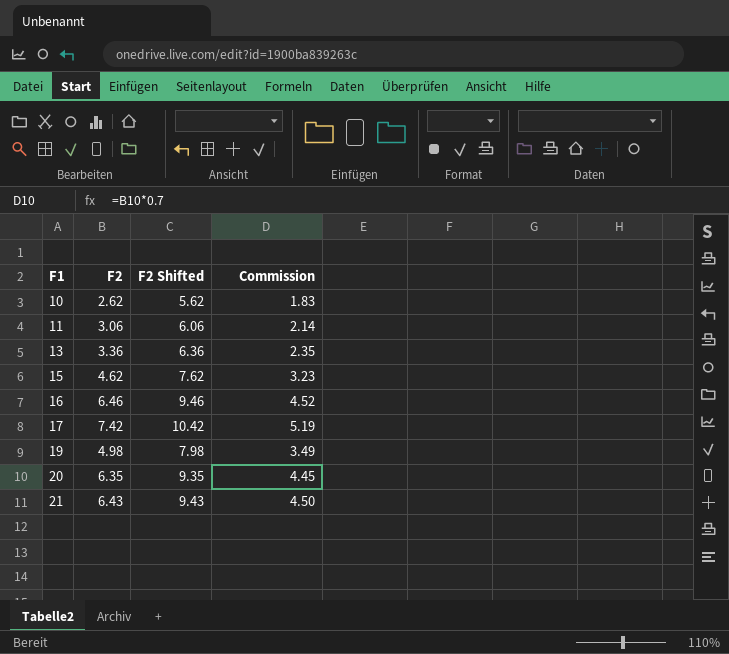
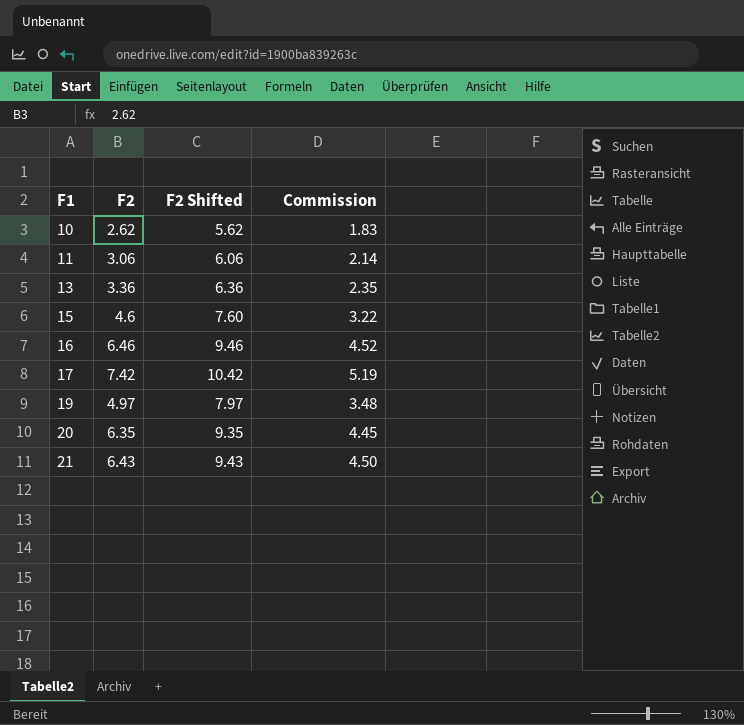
15 | F2: 4.62 -> 4.6
15 | F2 Shifted: 7.62 -> 7.60
15 | Commission: 3.23 -> 3.22
19 | F2: 4.98 -> 4.97
19 | F2 Shifted: 7.98 -> 7.97
19 | Commission: 3.49 -> 3.48

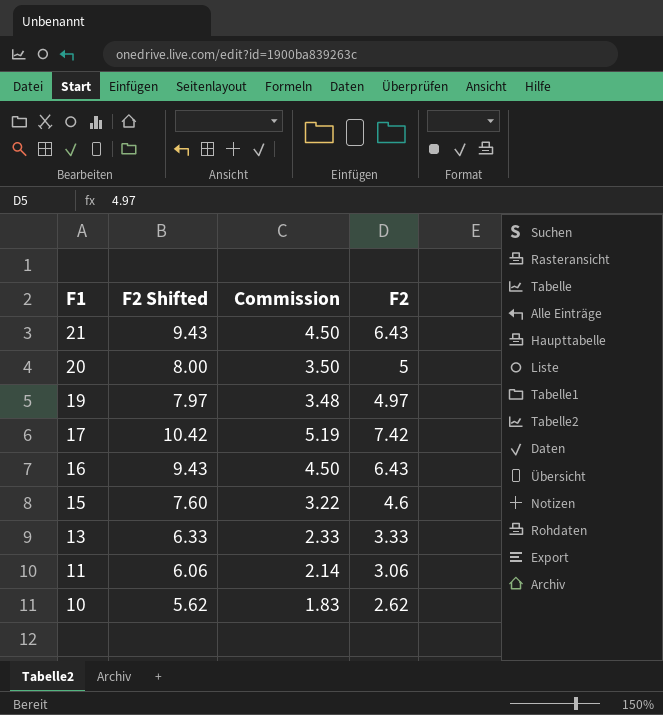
row order: F1 ascending -> F1 descending
column F2 | position: 2 -> 4
20 | F2 Shifted: 9.35 -> 8.00
20 | Commission: 4.45 -> 3.50
20 | F2: 6.35 -> 5
16 | F2 Shifted: 9.46 -> 9.43
16 | Commission: 4.52 -> 4.50
16 | F2: 6.46 -> 6.43
13 | F2 Shifted: 6.36 -> 6.33
13 | Commission: 2.35 -> 2.33
13 | F2: 3.36 -> 3.33

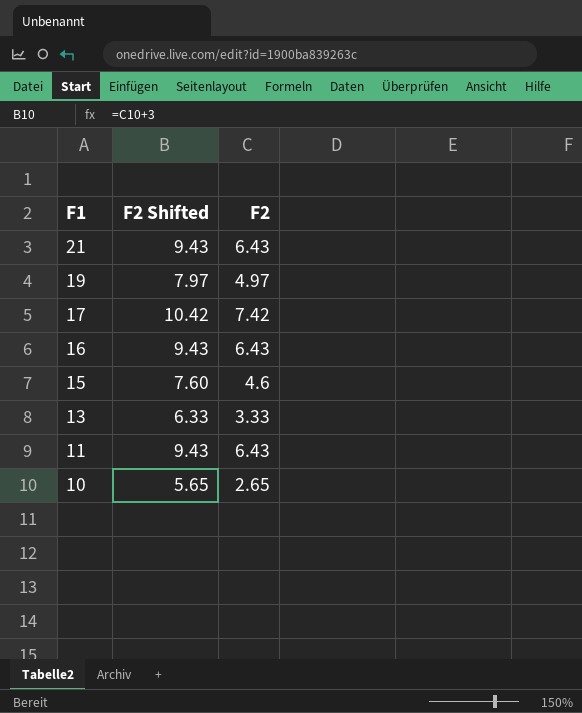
column Commission | formula: [F2] * 0.7 -> none
row 20: 8.00 | 3.50 | 5 -> none
11 | F2 Shifted: 6.06 -> 9.43
11 | F2: 3.06 -> 6.43
10 | F2 Shifted: 5.62 -> 5.65
10 | F2: 2.62 -> 2.65

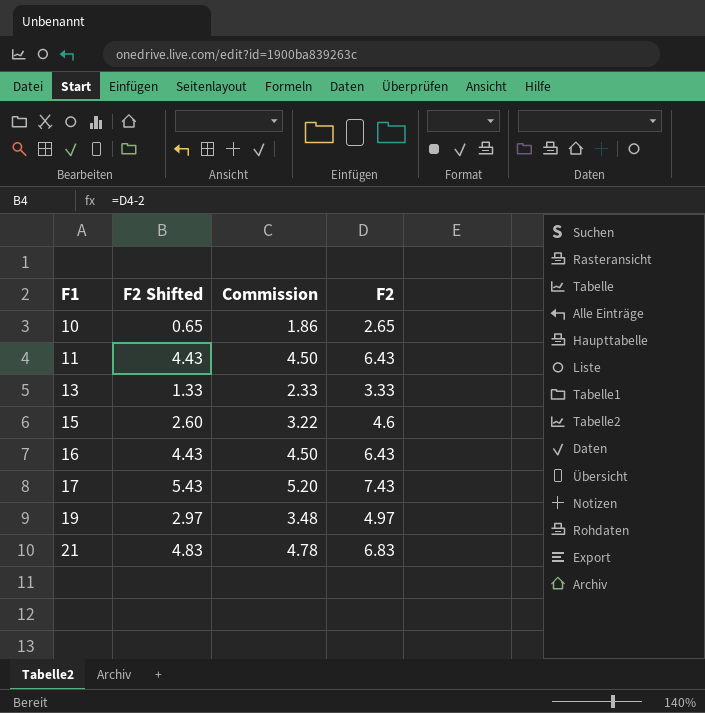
row order: F1 descending -> F1 ascending
column F2 Shifted | formula: [F2] + 3 -> [F2] - 2
column Commission | formula: none -> [F2] * 0.7
17 | F2: 7.42 -> 7.43
21 | F2: 6.43 -> 6.83

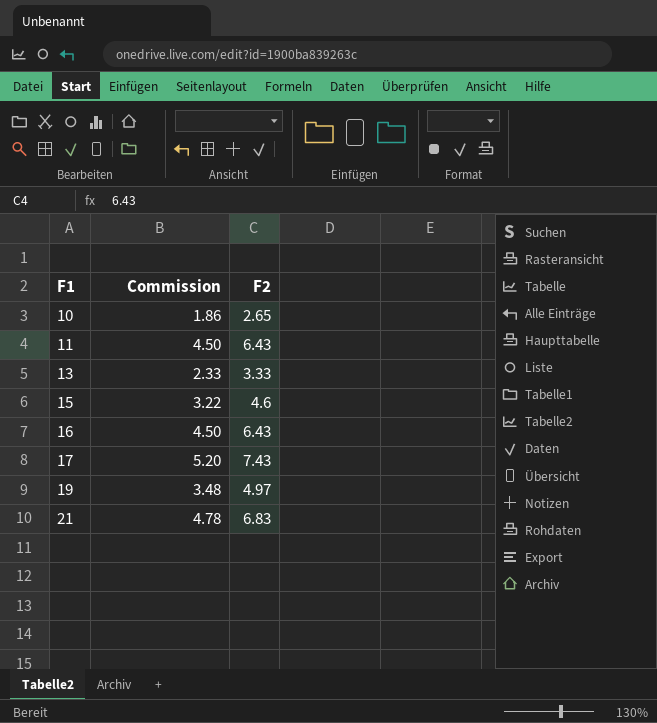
column F2 Shifted | formula: [F2] - 2 -> none

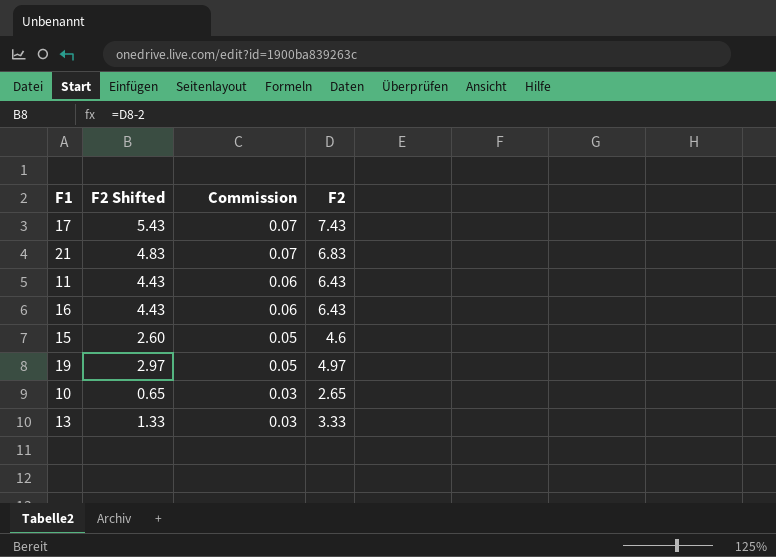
row order: F1 ascending -> Commission descending
column F2 Shifted | formula: none -> [F2] - 2
column Commission | formula: [F2] * 0.7 -> [F2] * 0.01

